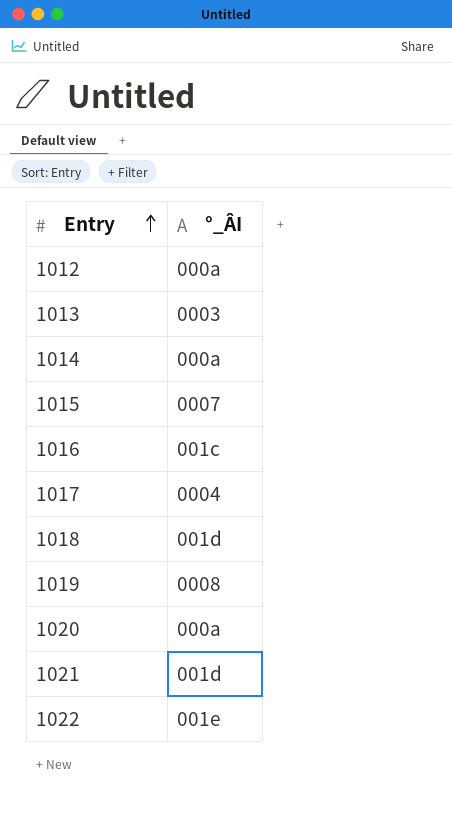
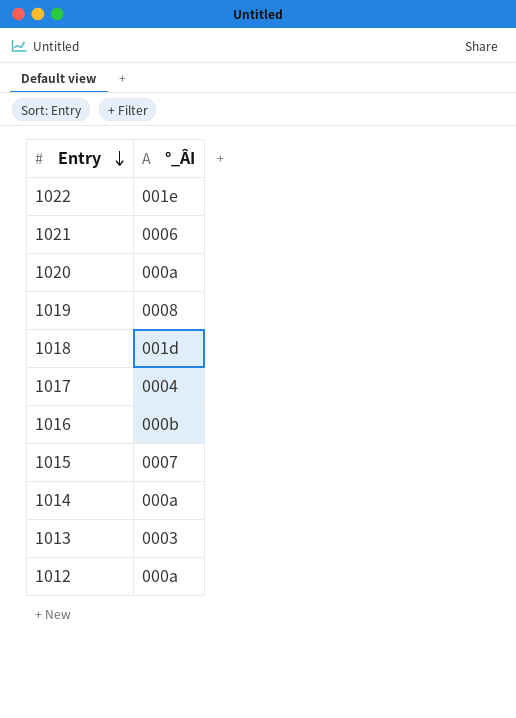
row order: Entry ascending -> Entry descending
1021 | °_ÂI: 001d -> 0006
1016 | °_ÂI: 001c -> 000b

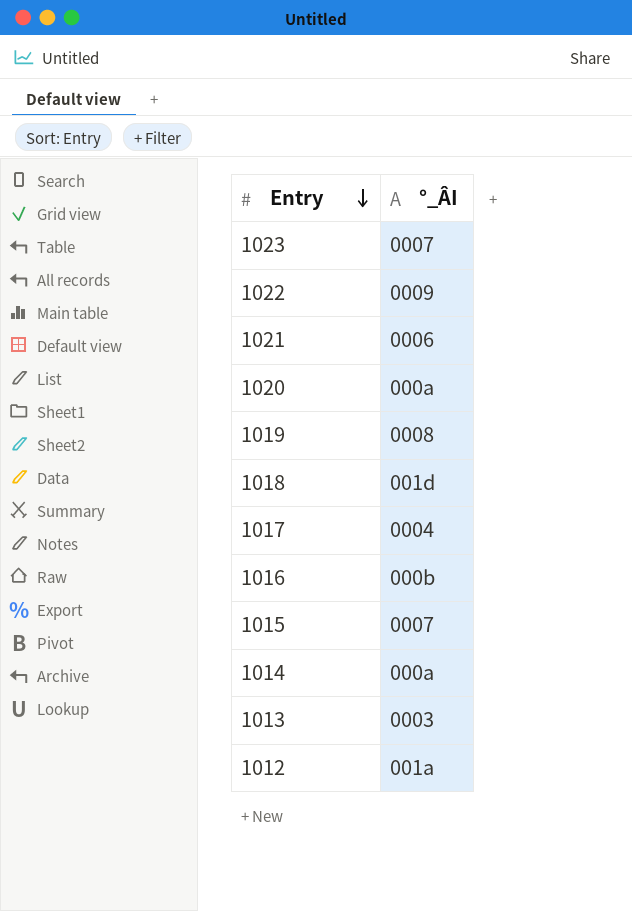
row 1023: none -> 0007
1022 | °_ÂI: 001e -> 0009
1012 | °_ÂI: 000a -> 001a

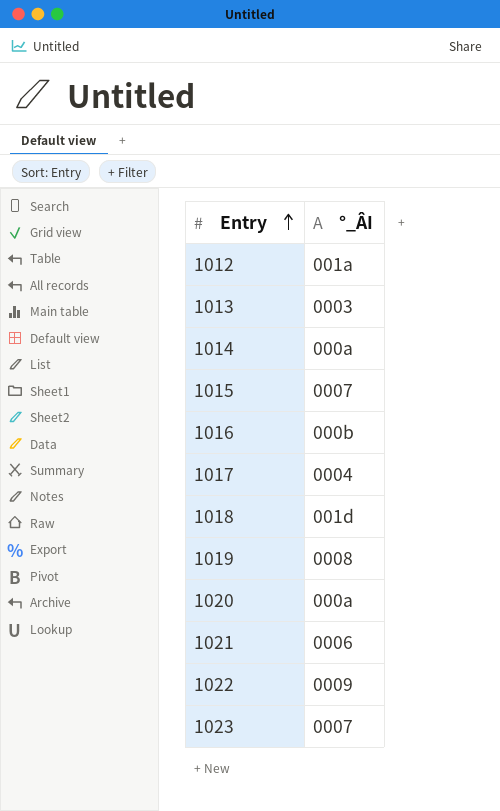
row order: Entry descending -> Entry ascending

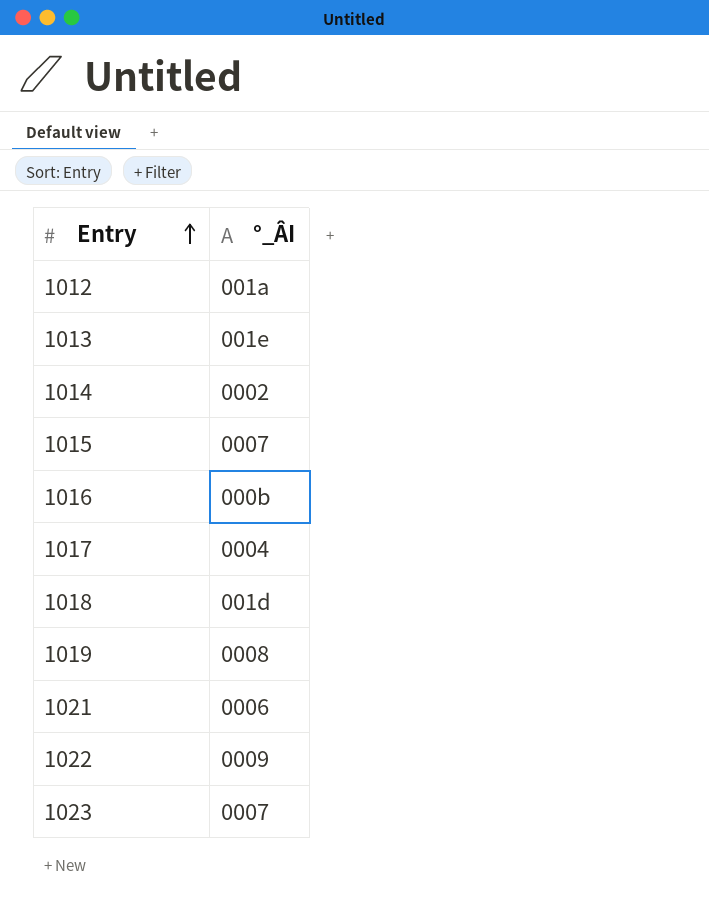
row 1020: 000a -> none
1013 | °_ÂI: 0003 -> 001e
1014 | °_ÂI: 000a -> 0002

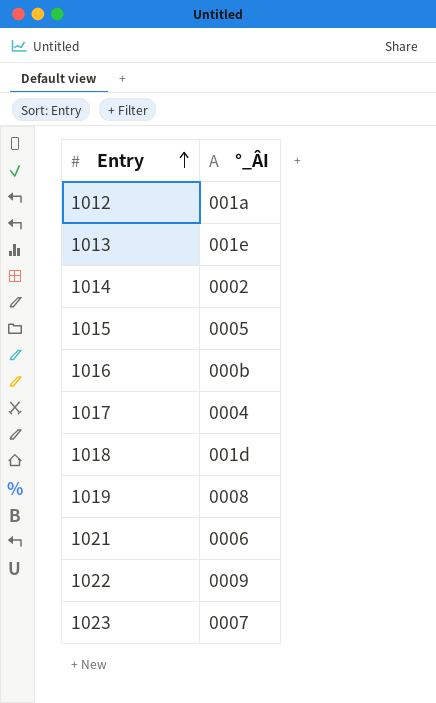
1015 | °_ÂI: 0007 -> 0005

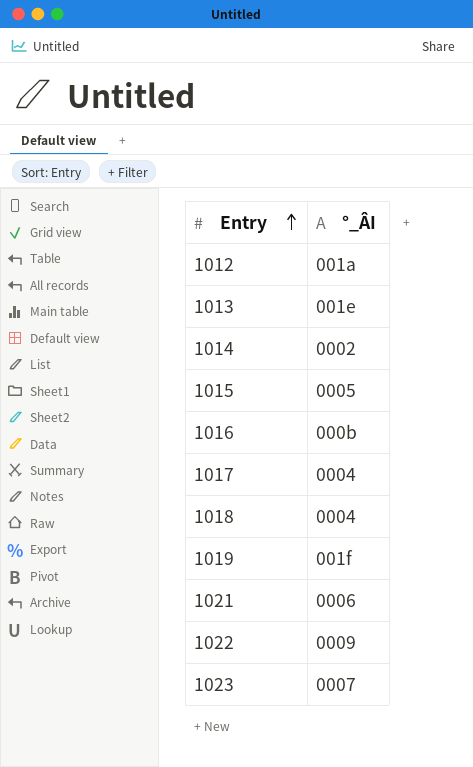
1018 | °_ÂI: 001d -> 0004
1019 | °_ÂI: 0008 -> 001f

